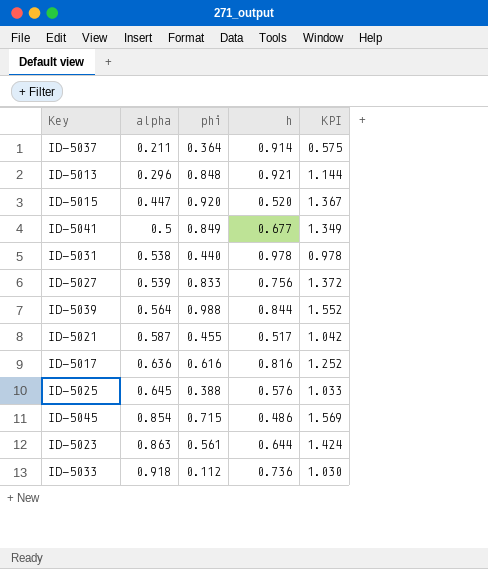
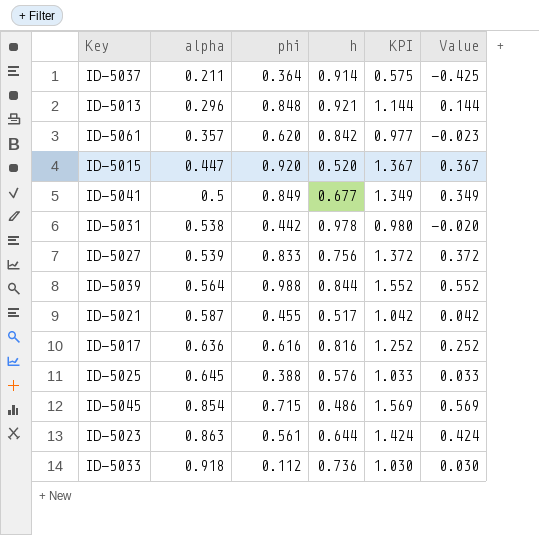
column Value | formula: none -> [KPI] - 1
row ID-5061: none -> 0.357 | 0.620 | 0.842 | 0.977 | -0.023
ID-5031 | phi: 0.440 -> 0.442
ID-5031 | KPI: 0.978 -> 0.980

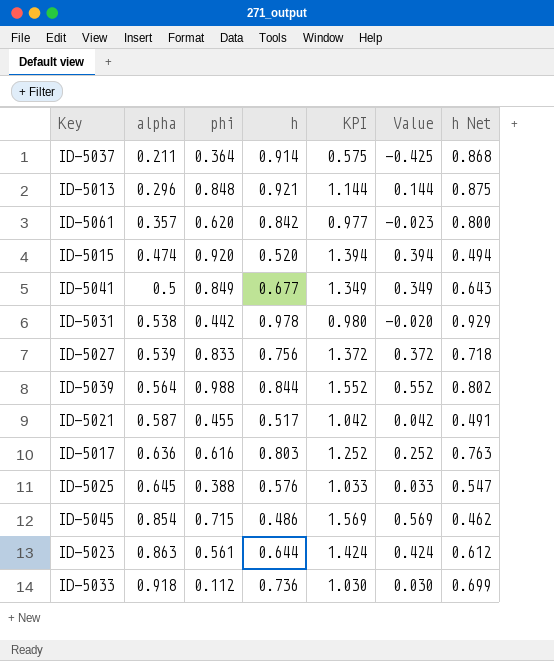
column h Net | formula: none -> [h] * 0.95
ID-5015 | alpha: 0.447 -> 0.474
ID-5015 | KPI: 1.367 -> 1.394
ID-5015 | Value: 0.367 -> 0.394
ID-5017 | h: 0.816 -> 0.803

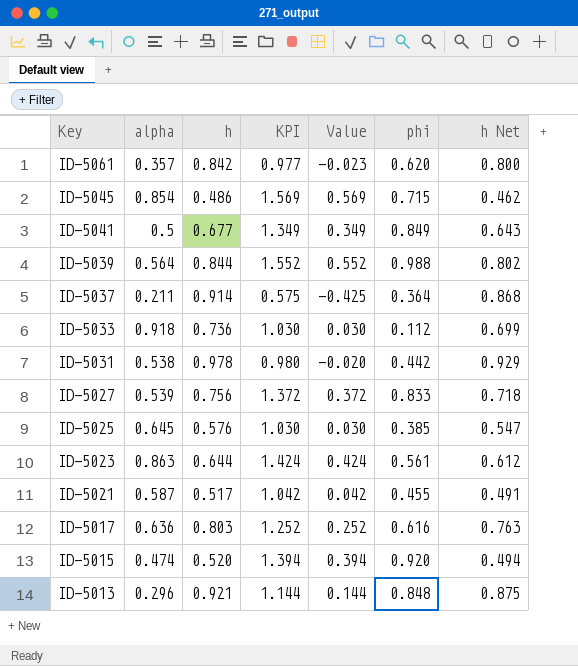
row order: alpha ascending -> Key descending
column phi | position: 3 -> 6
ID-5025 | KPI: 1.033 -> 1.030
ID-5025 | Value: 0.033 -> 0.030
ID-5025 | phi: 0.388 -> 0.385

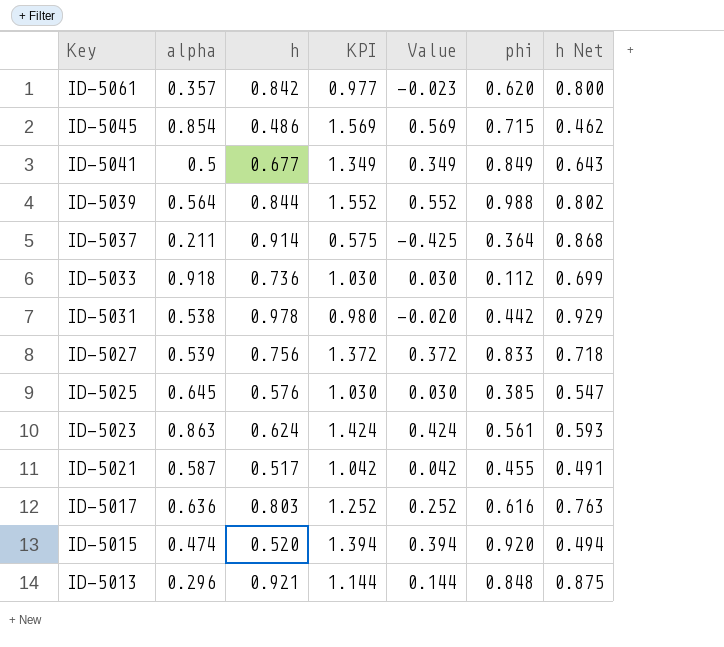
ID-5023 | h: 0.644 -> 0.624
ID-5023 | h Net: 0.612 -> 0.593

